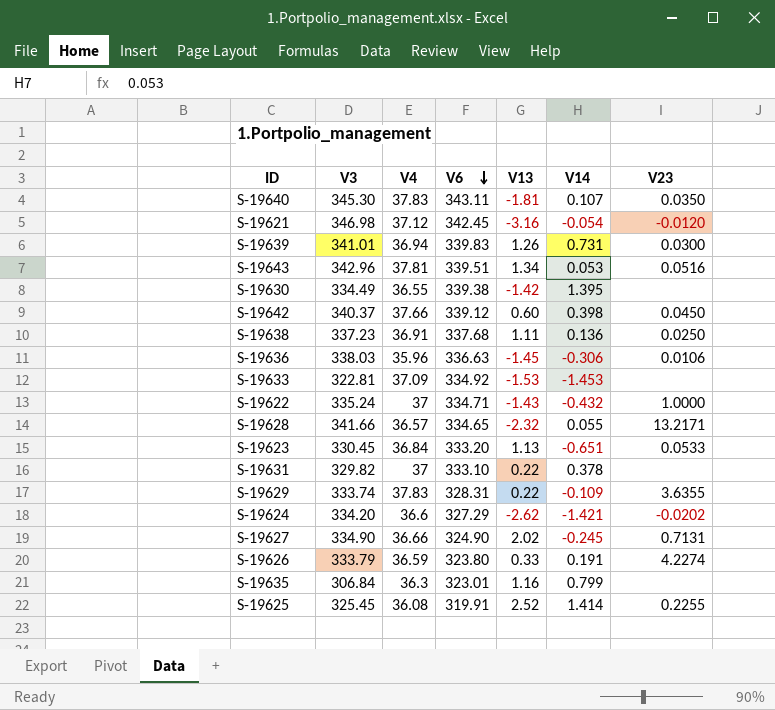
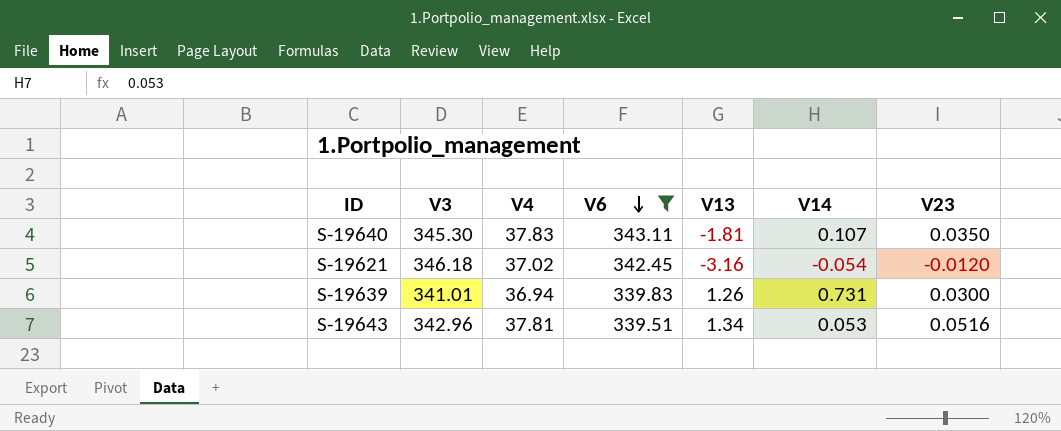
filter: none -> V6 >= 339.51
S-19621 | V3: 346.98 -> 346.18
S-19621 | V4: 37.12 -> 37.02

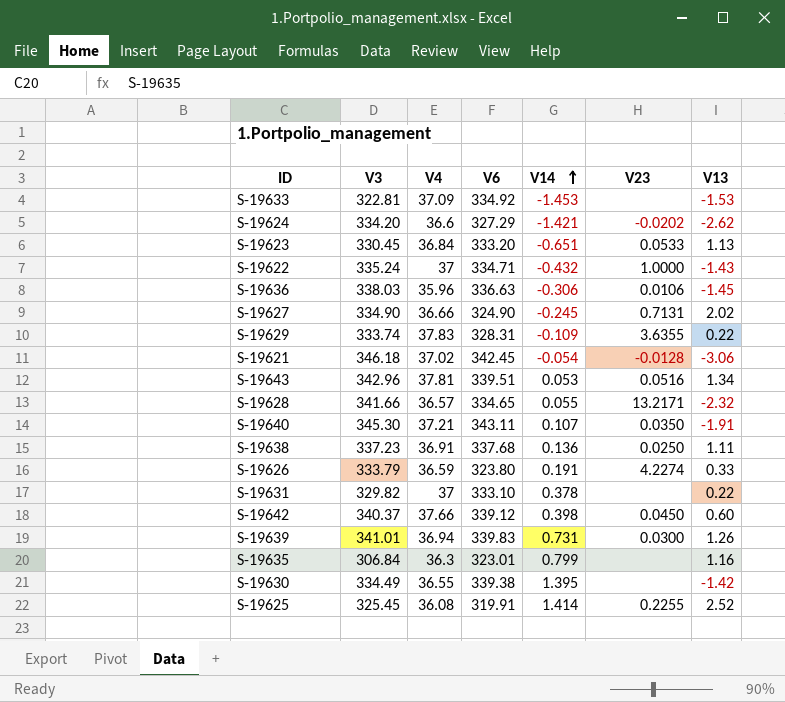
filter: V6 >= 339.51 -> none
row order: V6 descending -> V14 ascending
column V13 | position: 5 -> 7
S-19621 | V23: -0.0120 -> -0.0128
S-19621 | V13: -3.16 -> -3.06
S-19640 | V4: 37.83 -> 37.21
S-19640 | V13: -1.81 -> -1.91

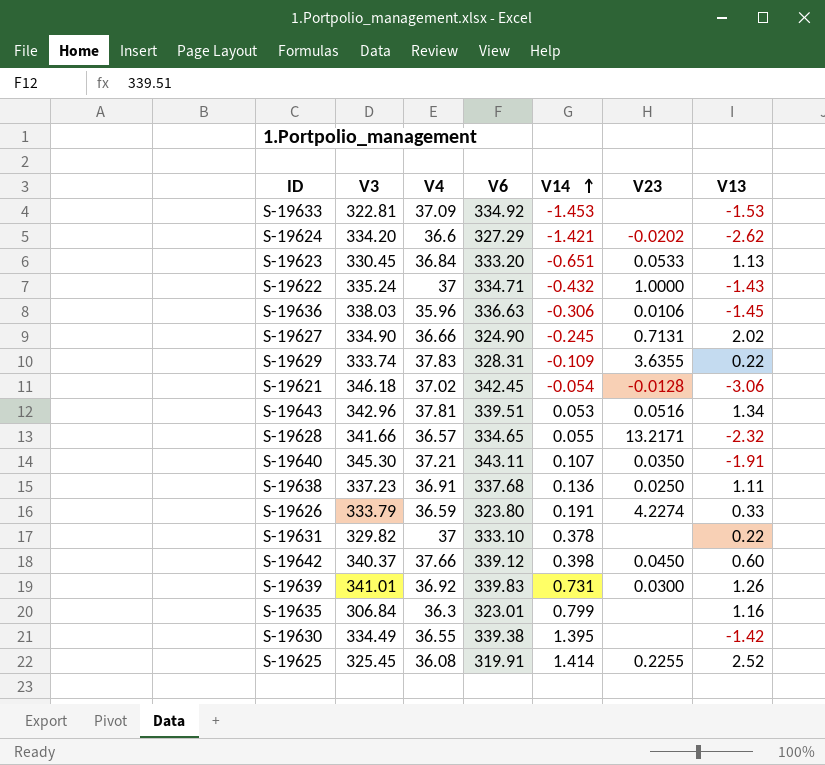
S-19639 | V4: 36.94 -> 36.92

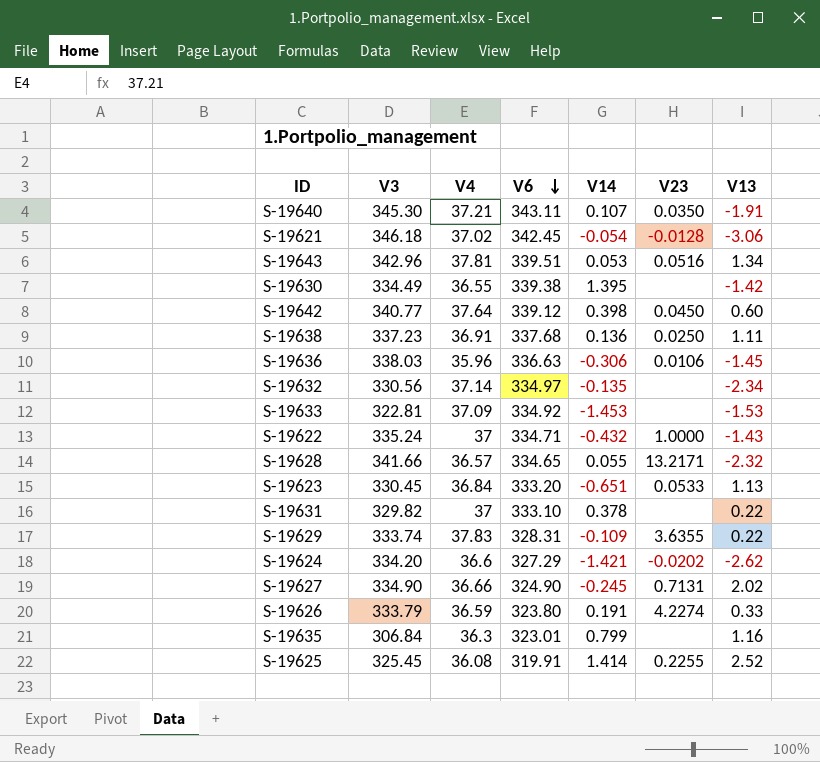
row order: V14 ascending -> V6 descending
row S-19639: 341.01 | 36.92 | 339.83 | 0.731 | 0.0300 | 1.26 -> none
S-19642 | V3: 340.37 -> 340.77
S-19642 | V4: 37.66 -> 37.64
row S-19632: none -> 330.56 | 37.14 | 334.97 | -0.135 | none | -2.34

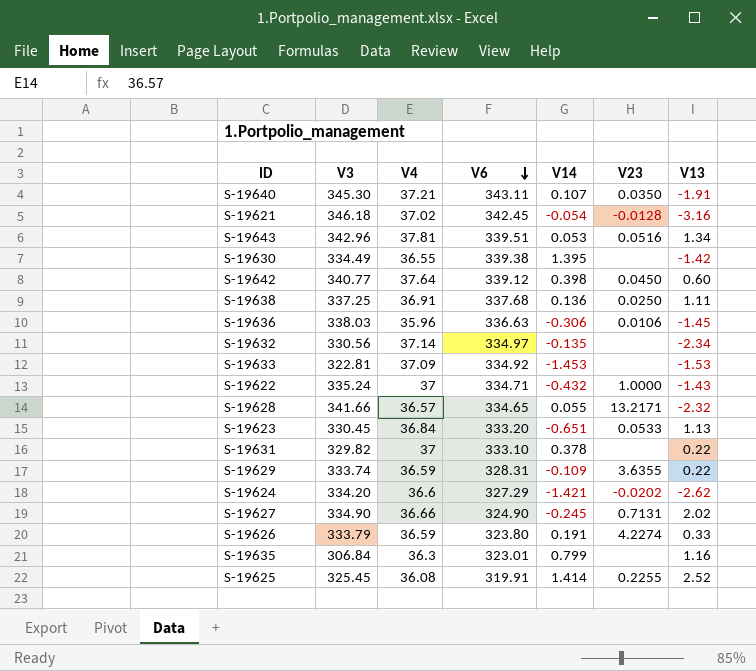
S-19621 | V13: -3.06 -> -3.16
S-19638 | V3: 337.23 -> 337.25
S-19629 | V4: 37.83 -> 36.59

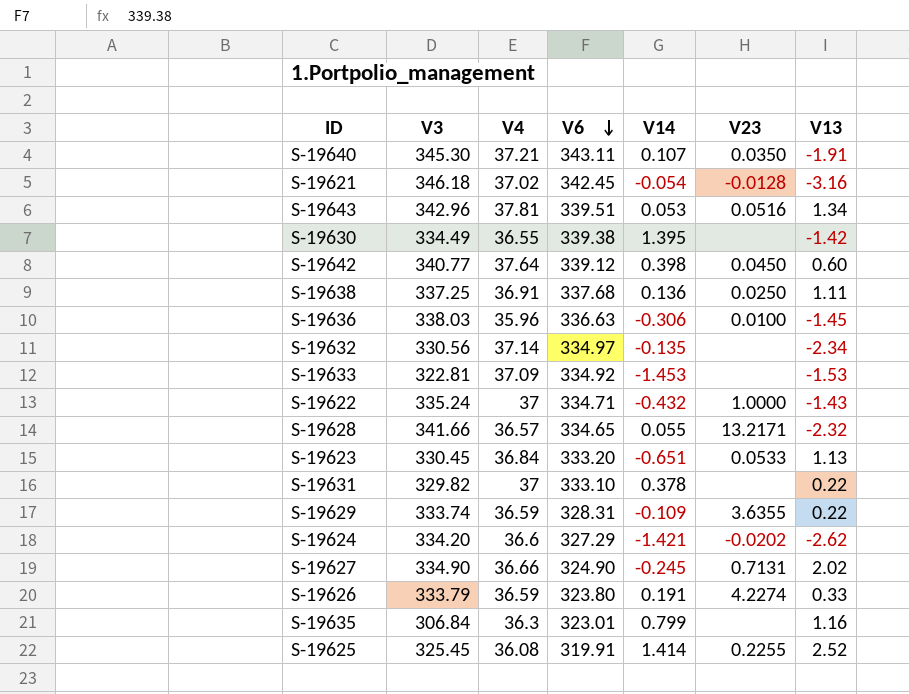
S-19636 | V23: 0.0106 -> 0.0100

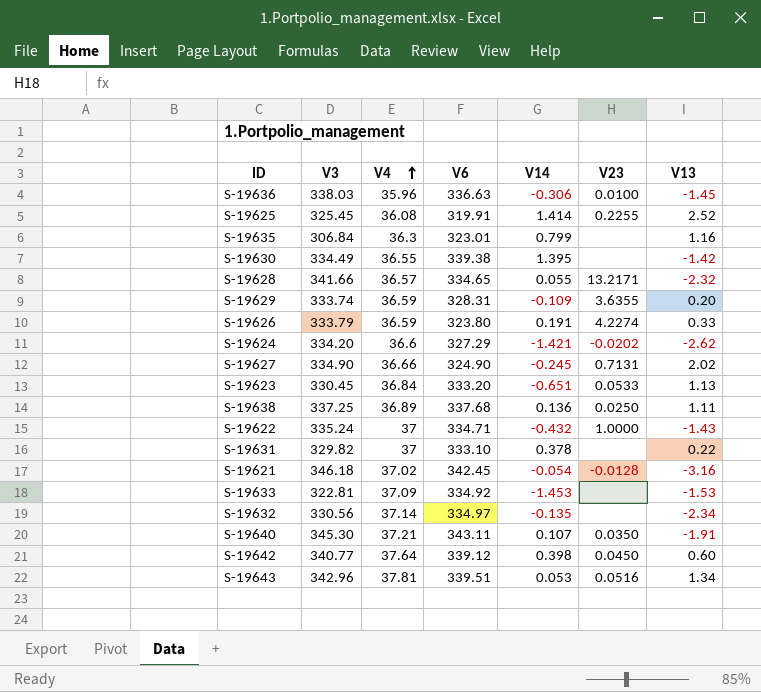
row order: V6 descending -> V4 ascending
S-19629 | V13: 0.22 -> 0.20
S-19638 | V4: 36.91 -> 36.89

